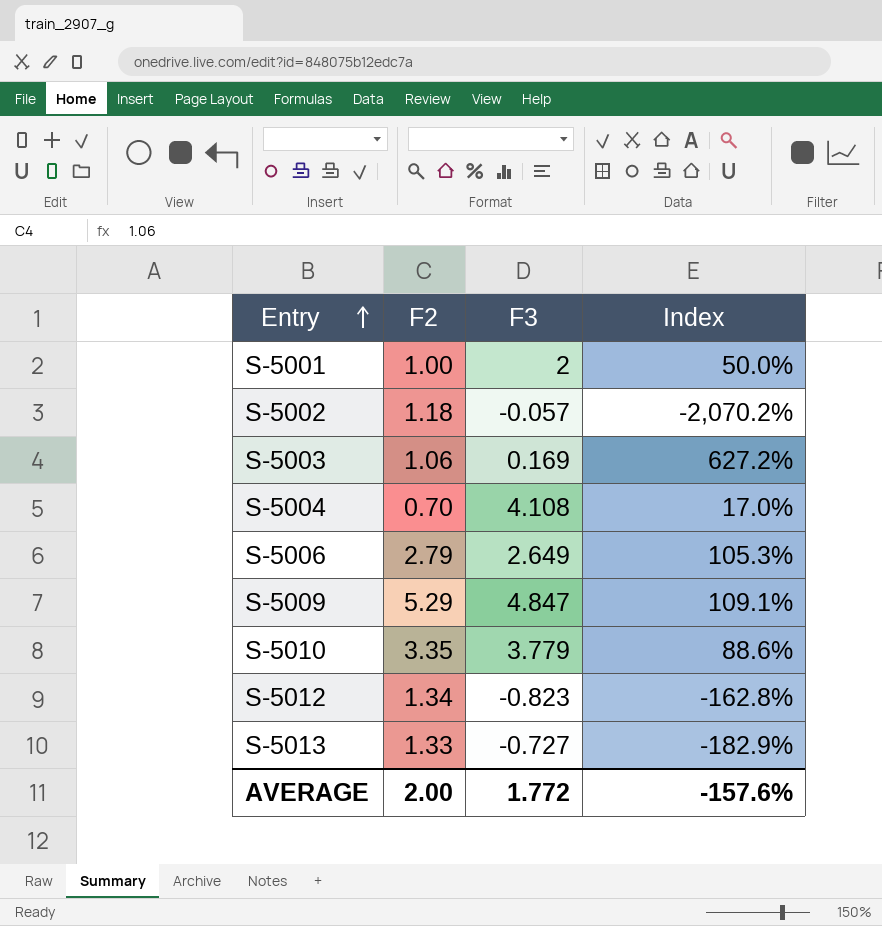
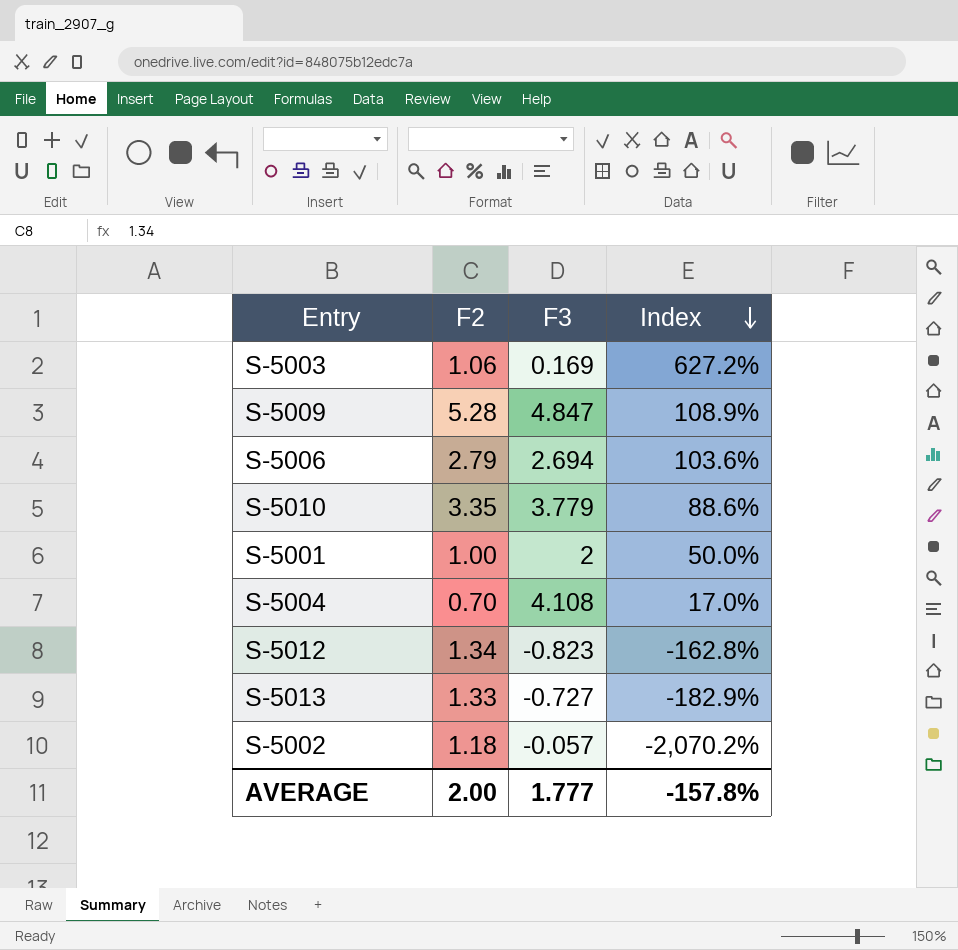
row order: Entry ascending -> Index descending
S-5009 | F2: 5.29 -> 5.28
S-5009 | Index: 109.1% -> 108.9%
S-5006 | F3: 2.649 -> 2.694
S-5006 | Index: 105.3% -> 103.6%
AVERAGE | F3: 1.772 -> 1.777
AVERAGE | Index: -157.6% -> -157.8%

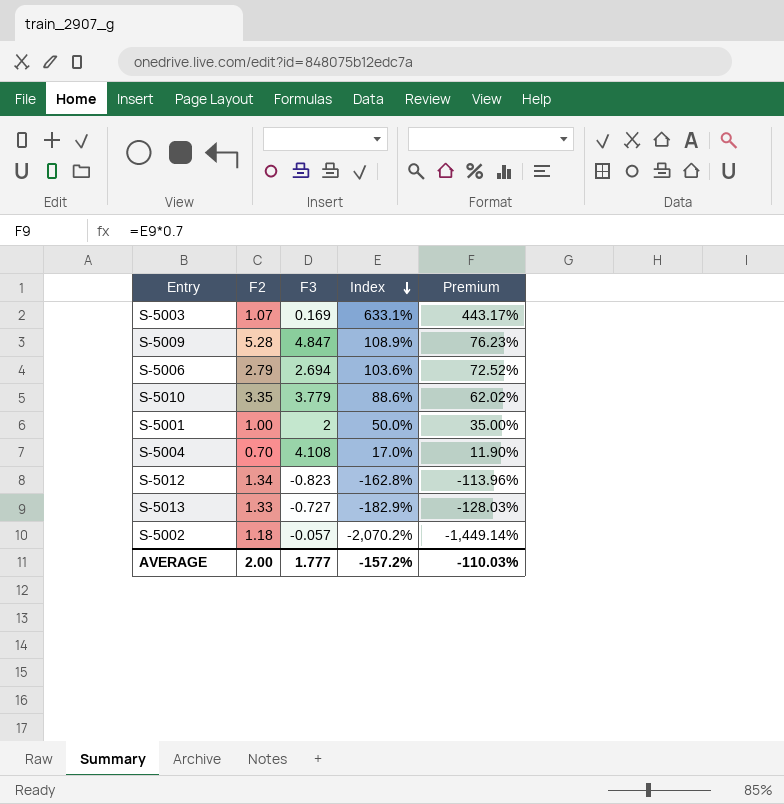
column Premium | formula: none -> [Index] * 0.7
S-5003 | F2: 1.06 -> 1.07
S-5003 | Index: 627.2% -> 633.1%
AVERAGE | Index: -157.8% -> -157.2%

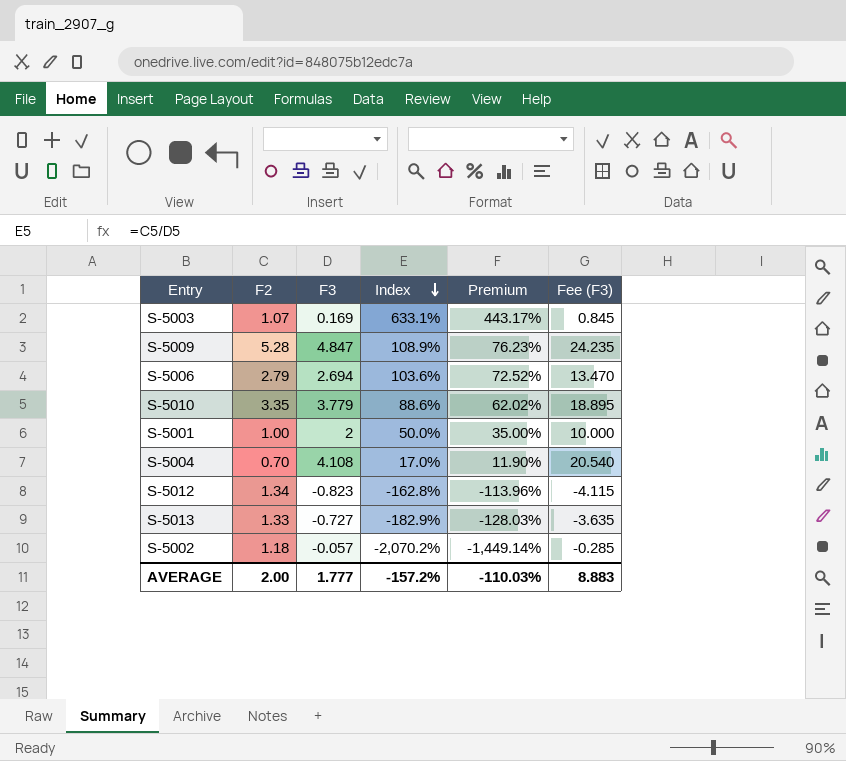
column Fee (F3) | formula: none -> [F3] * 5

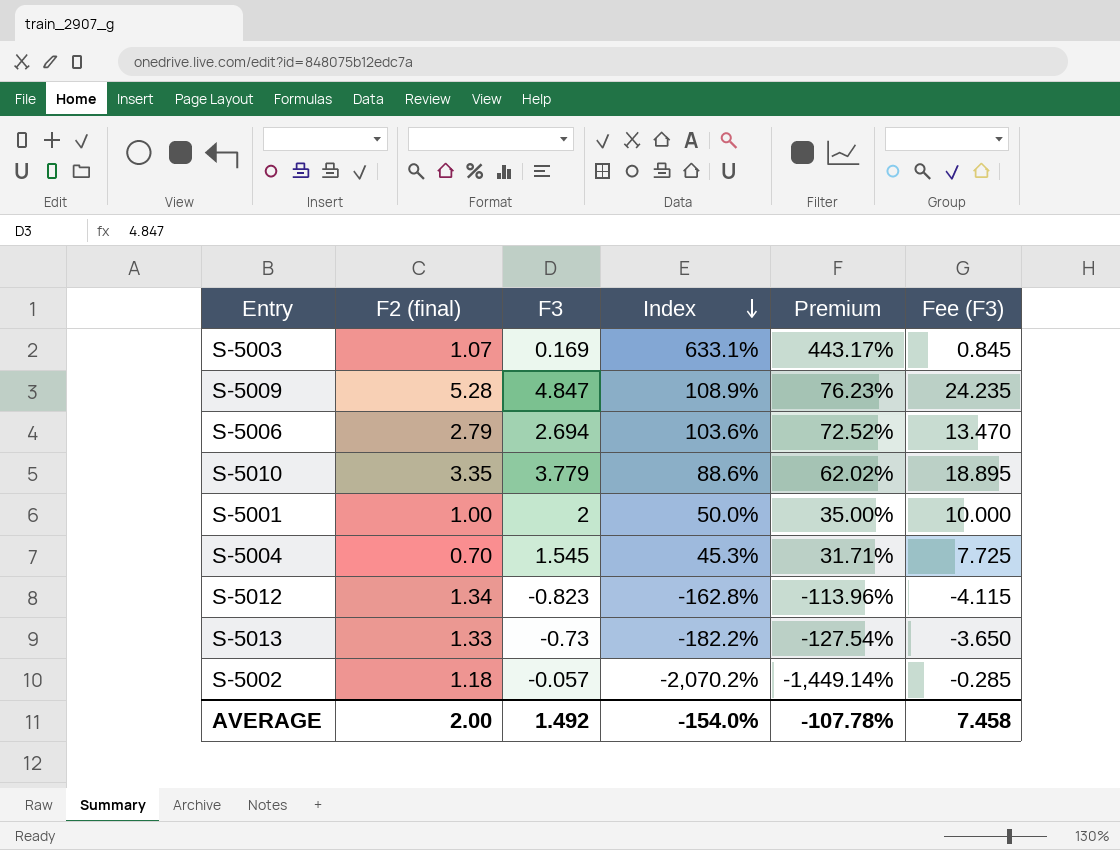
column name: F2 -> F2 (final)
S-5004 | F3: 4.108 -> 1.545
S-5004 | Index: 17.0% -> 45.3%
S-5004 | Premium: 11.90% -> 31.71%
S-5004 | Fee (F3): 20.540 -> 7.725
S-5013 | F3: -0.727 -> -0.73
S-5013 | Index: -182.9% -> -182.2%
S-5013 | Premium: -128.03% -> -127.54%
S-5013 | Fee (F3): -3.635 -> -3.650
AVERAGE | F3: 1.777 -> 1.492
AVERAGE | Index: -157.2% -> -154.0%
AVERAGE | Premium: -110.03% -> -107.78%
AVERAGE | Fee (F3): 8.883 -> 7.458

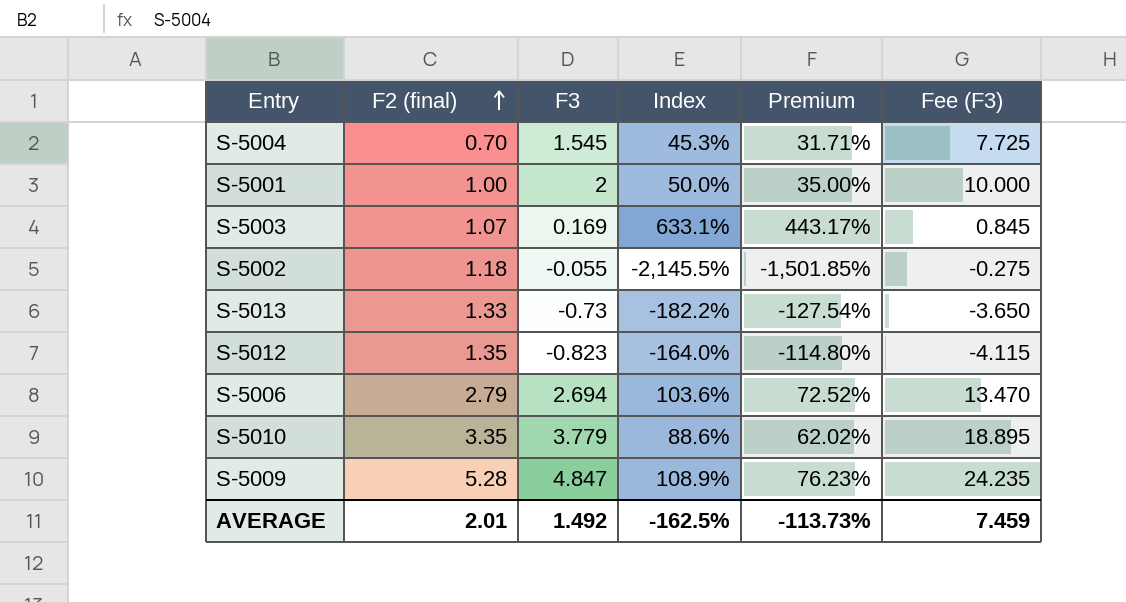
row order: Index descending -> F2 (final) ascending
S-5002 | F3: -0.057 -> -0.055
S-5002 | Index: -2,070.2% -> -2,145.5%
S-5002 | Premium: -1,449.14% -> -1,501.85%
S-5002 | Fee (F3): -0.285 -> -0.275
S-5012 | F2 (final): 1.34 -> 1.35
S-5012 | Index: -162.8% -> -164.0%
S-5012 | Premium: -113.96% -> -114.80%
AVERAGE | F2 (final): 2.00 -> 2.01
AVERAGE | Index: -154.0% -> -162.5%
AVERAGE | Premium: -107.78% -> -113.73%
AVERAGE | Fee (F3): 7.458 -> 7.459

